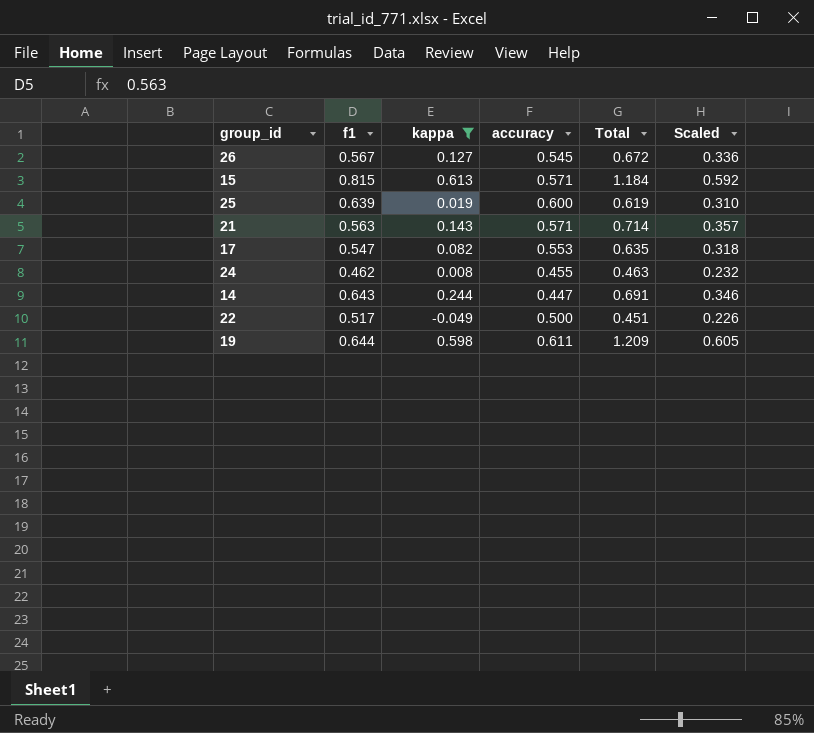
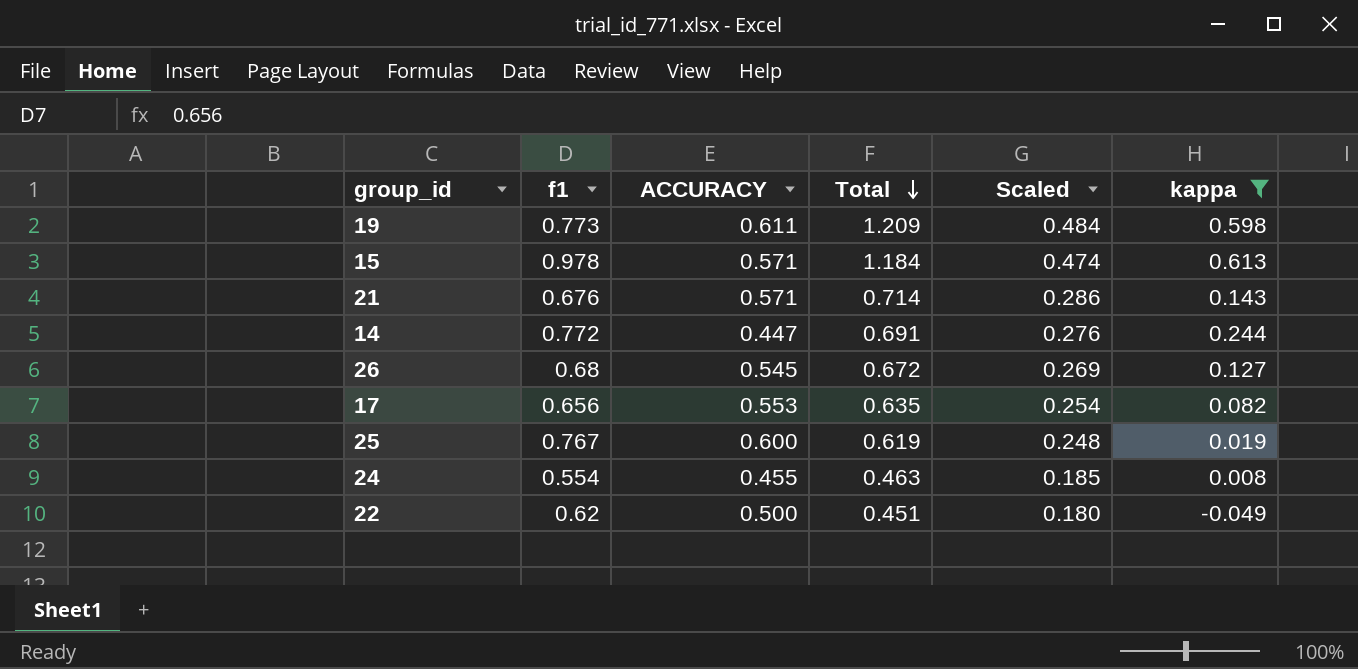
row order: none -> Total descending
column name: accuracy -> ACCURACY
column Scaled | formula: [Total] * 0.5 -> [Total] * 0.4
column kappa | position: 3 -> 6
19 | f1: 0.644 -> 0.773
15 | f1: 0.815 -> 0.978
21 | f1: 0.563 -> 0.676
14 | f1: 0.643 -> 0.772
26 | f1: 0.567 -> 0.68
17 | f1: 0.547 -> 0.656
25 | f1: 0.639 -> 0.767
24 | f1: 0.462 -> 0.554
22 | f1: 0.517 -> 0.62

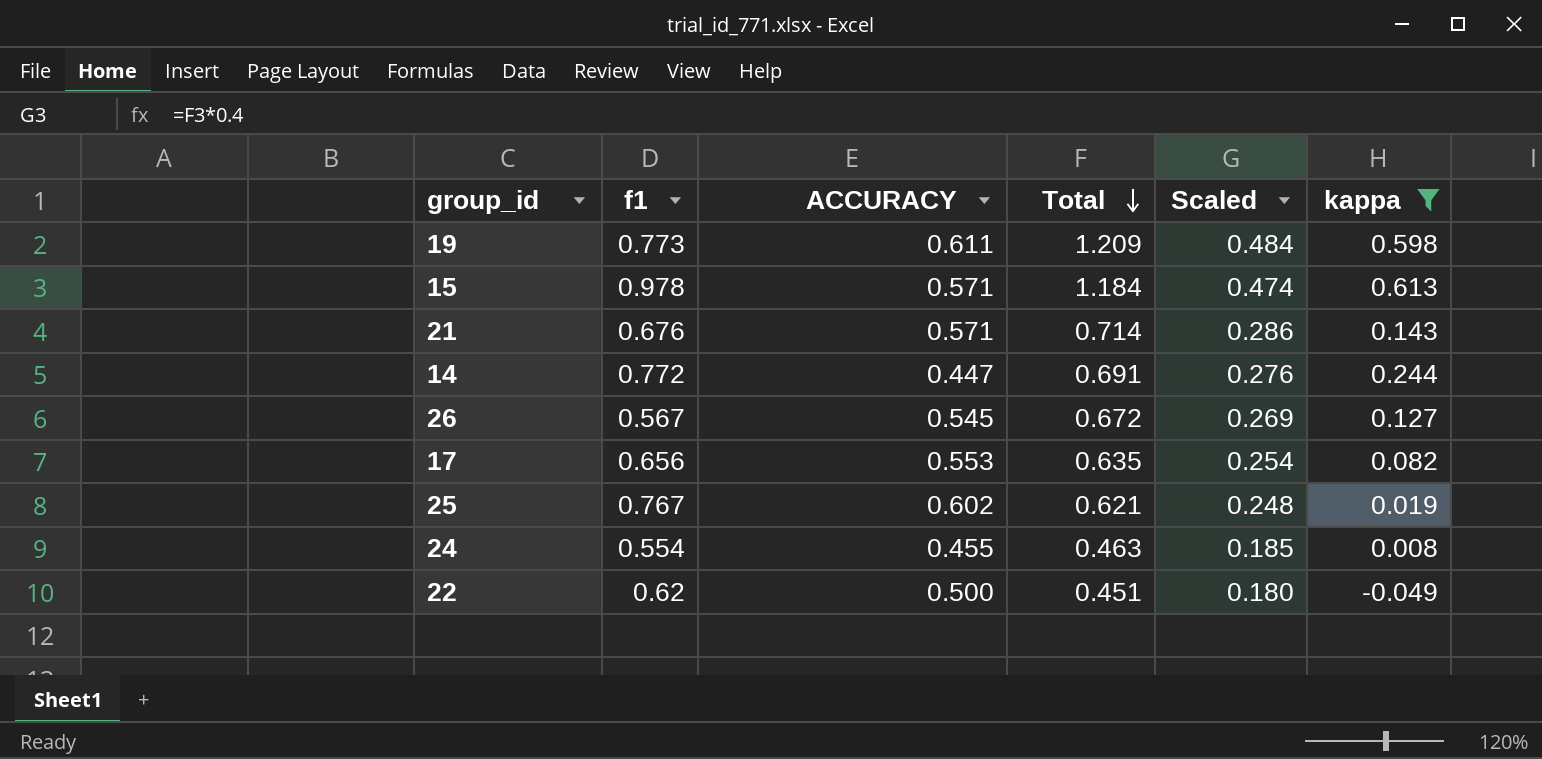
26 | f1: 0.68 -> 0.567
25 | ACCURACY: 0.600 -> 0.602
25 | Total: 0.619 -> 0.621

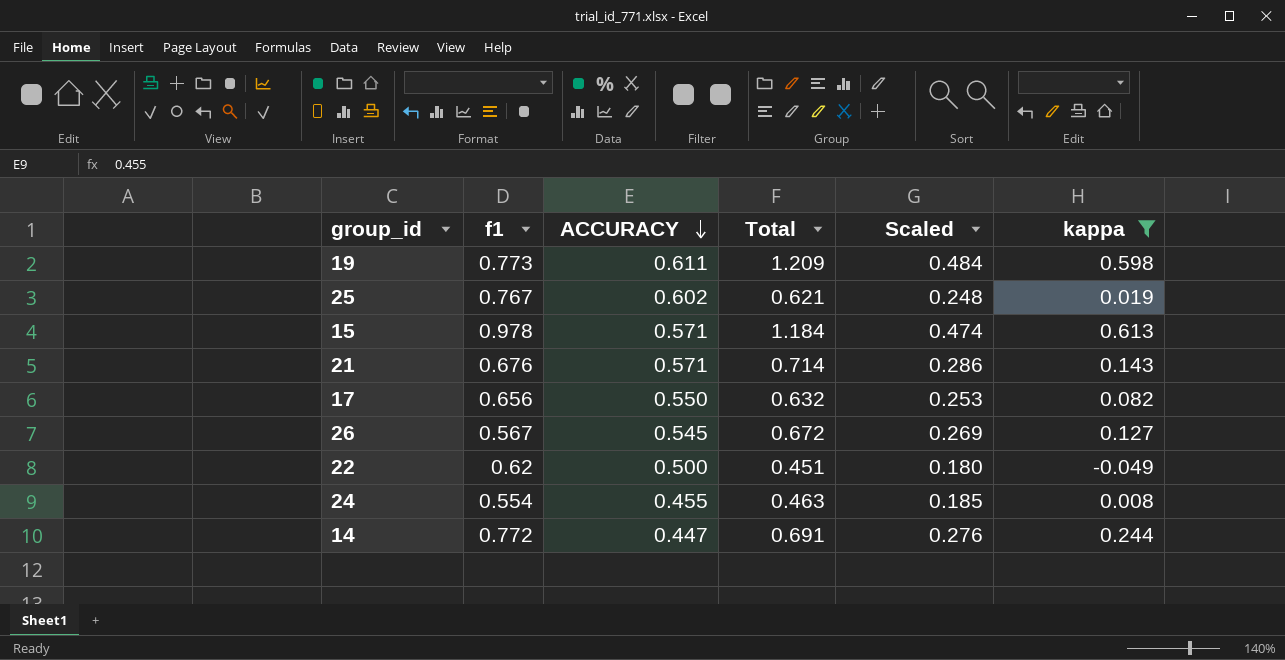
row order: Total descending -> ACCURACY descending
17 | ACCURACY: 0.553 -> 0.550
17 | Total: 0.635 -> 0.632
17 | Scaled: 0.254 -> 0.253

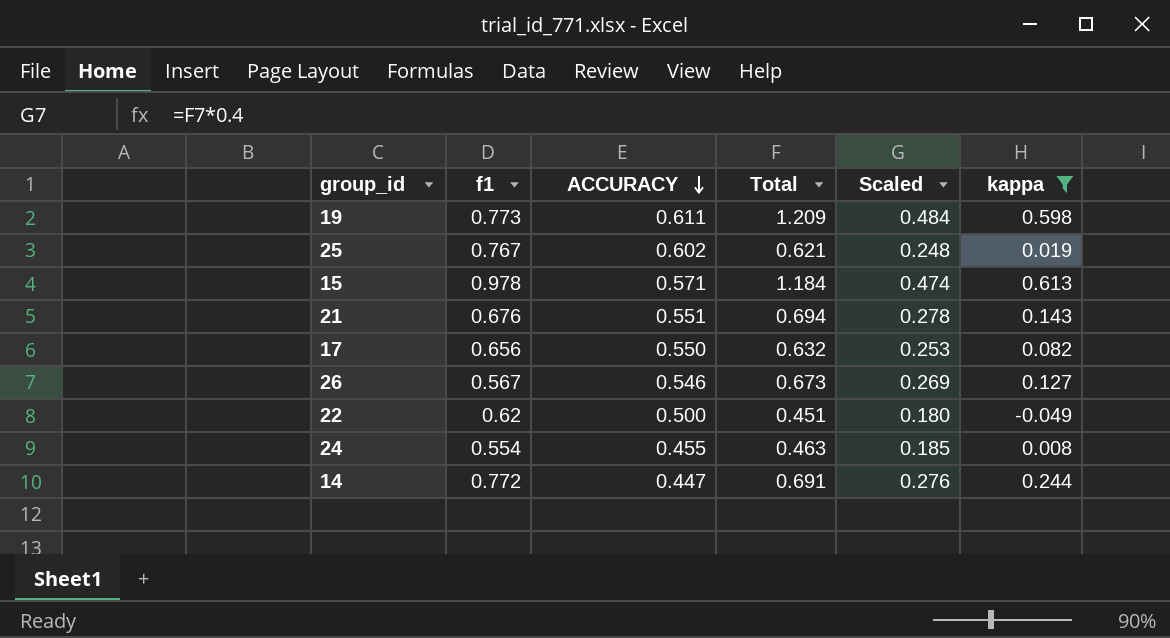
21 | ACCURACY: 0.571 -> 0.551
21 | Total: 0.714 -> 0.694
21 | Scaled: 0.286 -> 0.278
26 | ACCURACY: 0.545 -> 0.546
26 | Total: 0.672 -> 0.673

